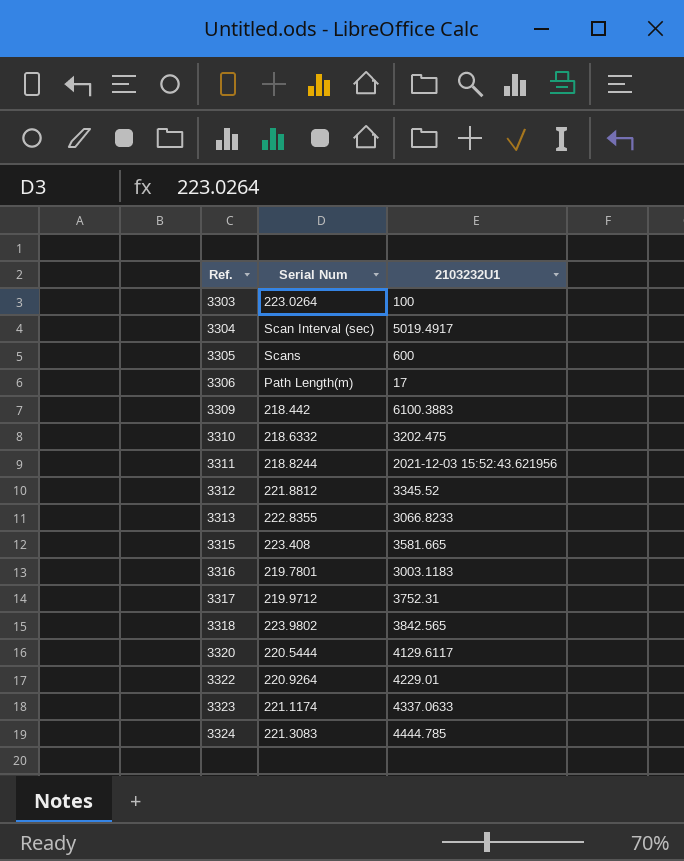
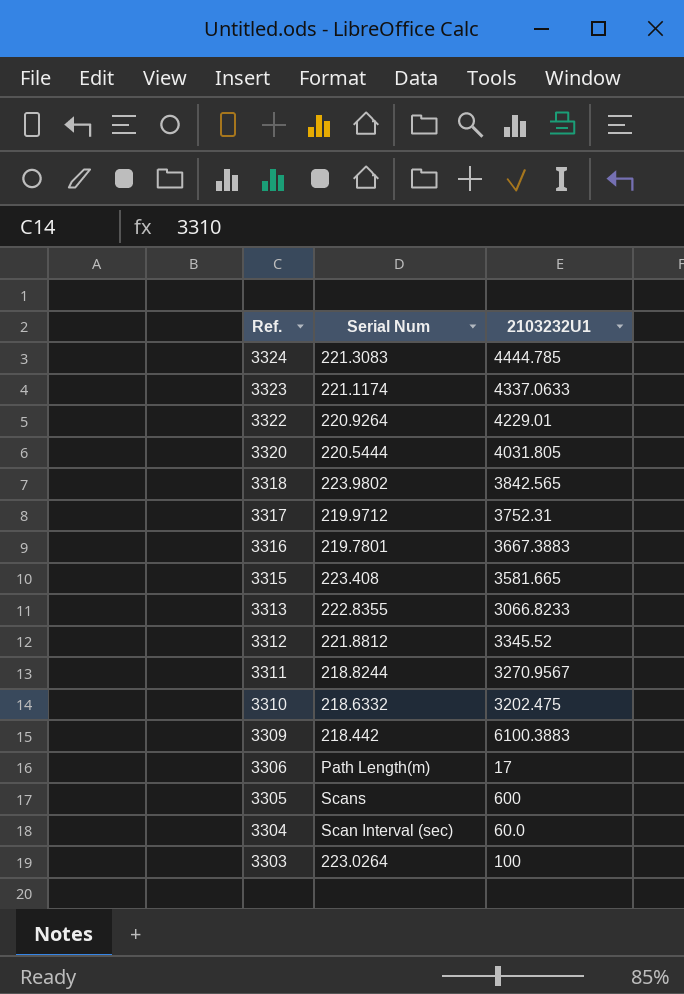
row order: Ref. ascending -> Ref. descending
3320 | 2103232U1: 4129.6117 -> 4031.805
3316 | 2103232U1: 3003.1183 -> 3667.3883
3311 | 2103232U1: 2021-12-03 15:52:43.621956 -> 3270.9567
3304 | 2103232U1: 5019.4917 -> 60.0

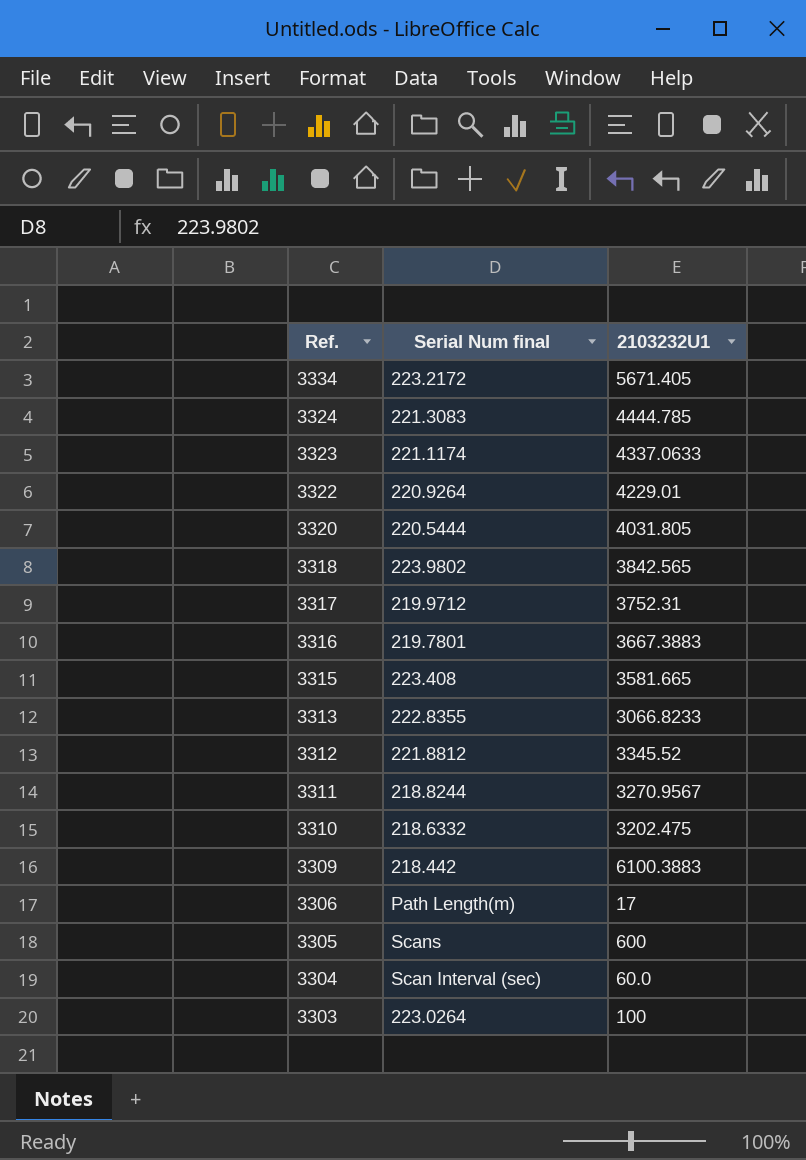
column name: Serial Num -> Serial Num final
row 3334: none -> 223.2172 | 5671.405

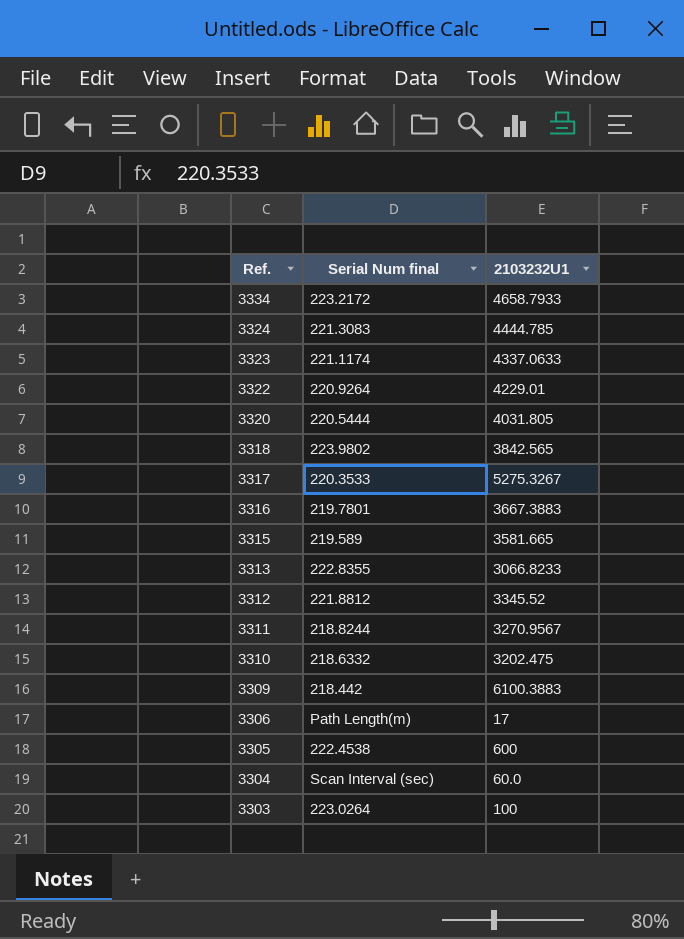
3334 | 2103232U1: 5671.405 -> 4658.7933
3317 | Serial Num final: 219.9712 -> 220.3533
3317 | 2103232U1: 3752.31 -> 5275.3267
3315 | Serial Num final: 223.408 -> 219.589
3305 | Serial Num final: Scans -> 222.4538

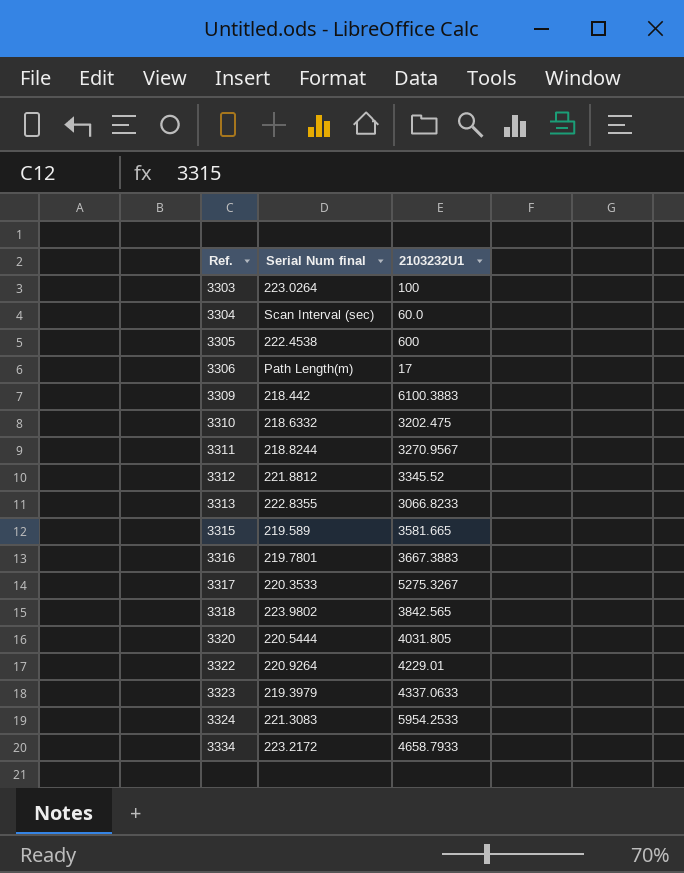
row order: Ref. descending -> Ref. ascending
3323 | Serial Num final: 221.1174 -> 219.3979
3324 | 2103232U1: 4444.785 -> 5954.2533

